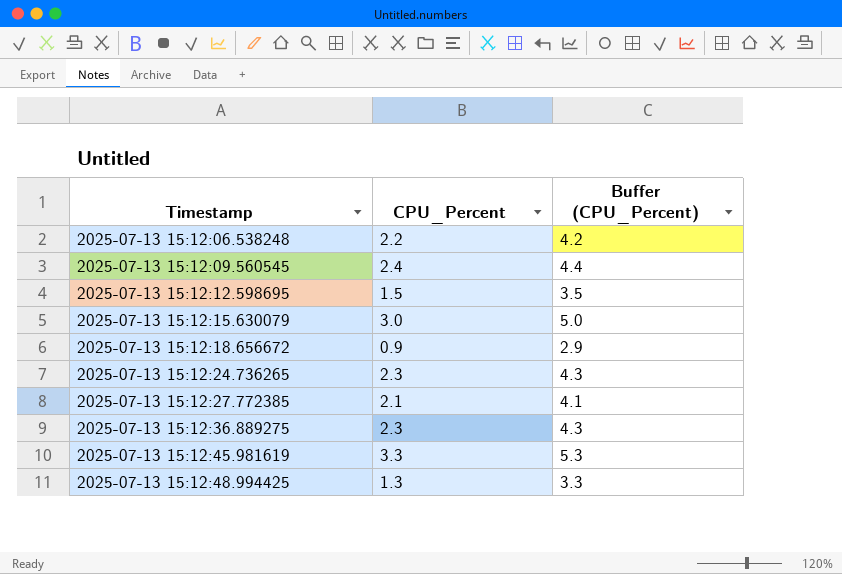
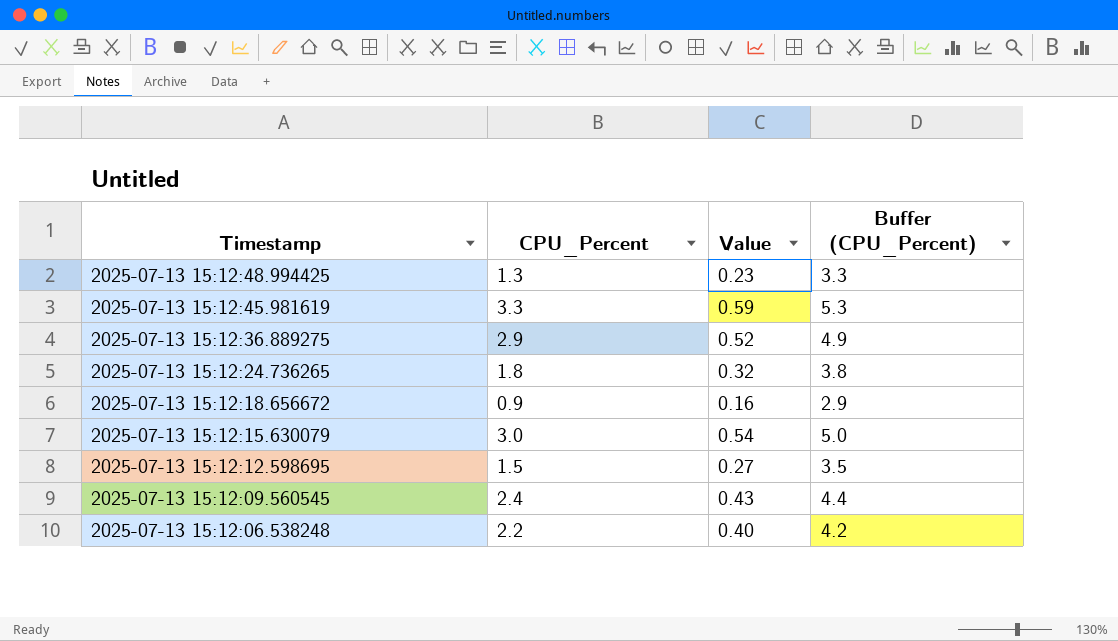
row order: Timestamp ascending -> Timestamp descending
column Value | formula: none -> [CPU_Percent] * 0.18
row 2025-07-13 15:12:27.772385: 2.1 | 4.1 -> none
2025-07-13 15:12:36.889275 | CPU_Percent: 2.3 -> 2.9
2025-07-13 15:12:36.889275 | Buffer (CPU_Percent): 4.3 -> 4.9
2025-07-13 15:12:24.736265 | CPU_Percent: 2.3 -> 1.8
2025-07-13 15:12:24.736265 | Buffer (CPU_Percent): 4.3 -> 3.8

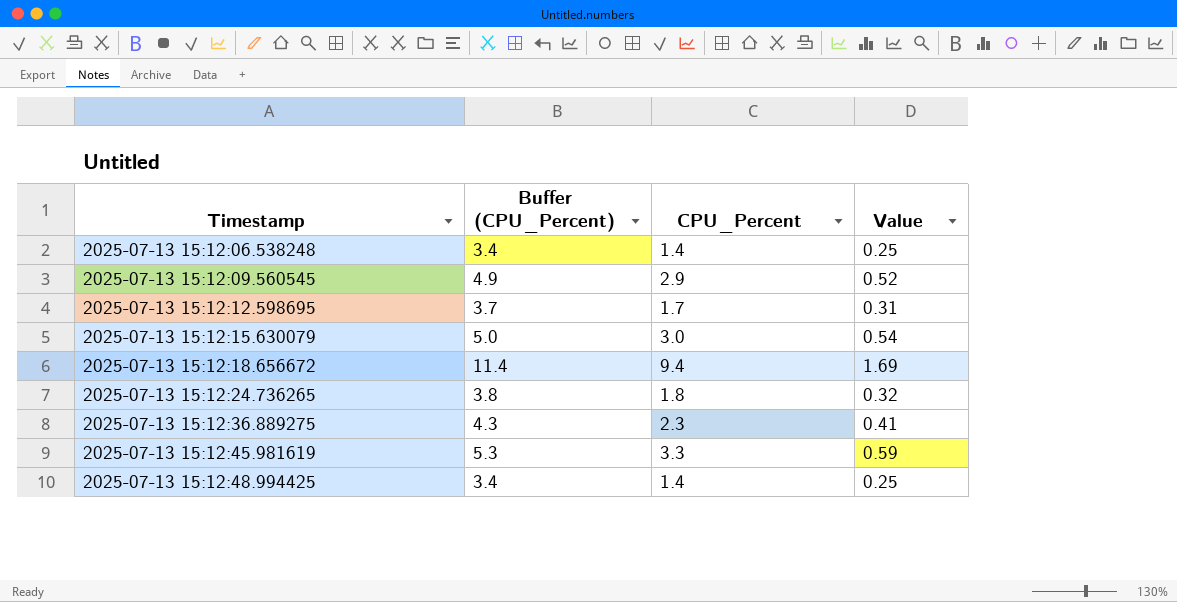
row order: Timestamp descending -> Timestamp ascending
column Buffer (CPU_Percent) | position: 4 -> 2
2025-07-13 15:12:06.538248 | Buffer (CPU_Percent): 4.2 -> 3.4
2025-07-13 15:12:06.538248 | CPU_Percent: 2.2 -> 1.4
2025-07-13 15:12:06.538248 | Value: 0.40 -> 0.25
2025-07-13 15:12:09.560545 | Buffer (CPU_Percent): 4.4 -> 4.9
2025-07-13 15:12:09.560545 | CPU_Percent: 2.4 -> 2.9
2025-07-13 15:12:09.560545 | Value: 0.43 -> 0.52
2025-07-13 15:12:12.598695 | Buffer (CPU_Percent): 3.5 -> 3.7
2025-07-13 15:12:12.598695 | CPU_Percent: 1.5 -> 1.7
2025-07-13 15:12:12.598695 | Value: 0.27 -> 0.31
2025-07-13 15:12:18.656672 | Buffer (CPU_Percent): 2.9 -> 11.4
2025-07-13 15:12:18.656672 | CPU_Percent: 0.9 -> 9.4
2025-07-13 15:12:18.656672 | Value: 0.16 -> 1.69
2025-07-13 15:12:36.889275 | Buffer (CPU_Percent): 4.9 -> 4.3
2025-07-13 15:12:36.889275 | CPU_Percent: 2.9 -> 2.3
2025-07-13 15:12:36.889275 | Value: 0.52 -> 0.41
2025-07-13 15:12:48.994425 | Buffer (CPU_Percent): 3.3 -> 3.4
2025-07-13 15:12:48.994425 | CPU_Percent: 1.3 -> 1.4
2025-07-13 15:12:48.994425 | Value: 0.23 -> 0.25

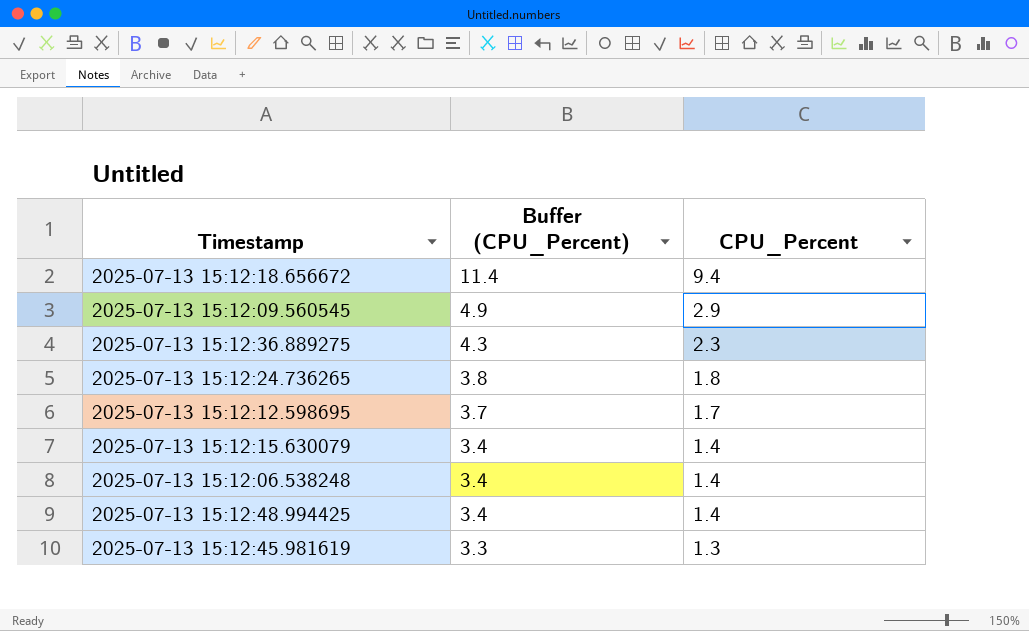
row order: Timestamp ascending -> Buffer (CPU_Percent) descending
column Value | formula: [CPU_Percent] * 0.18 -> none
2025-07-13 15:12:15.630079 | Buffer (CPU_Percent): 5.0 -> 3.4
2025-07-13 15:12:15.630079 | CPU_Percent: 3.0 -> 1.4
2025-07-13 15:12:45.981619 | Buffer (CPU_Percent): 5.3 -> 3.3
2025-07-13 15:12:45.981619 | CPU_Percent: 3.3 -> 1.3

